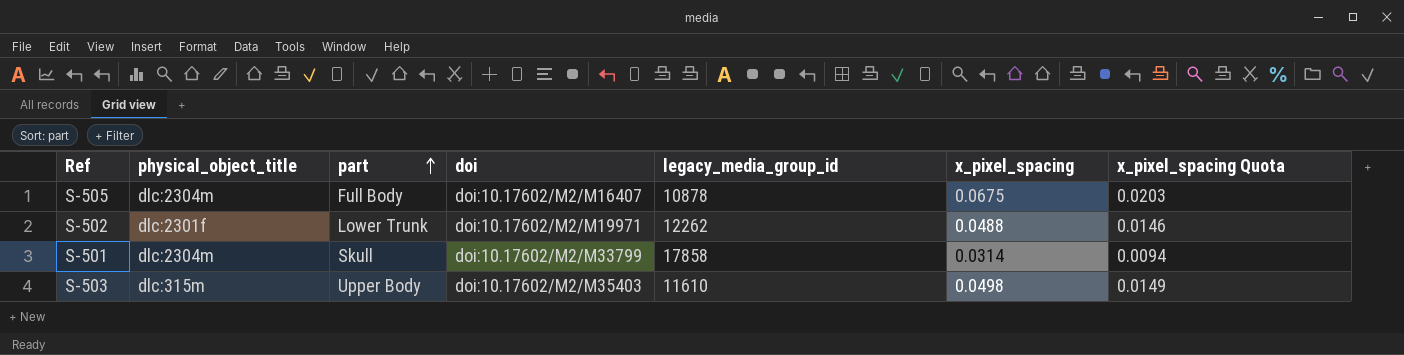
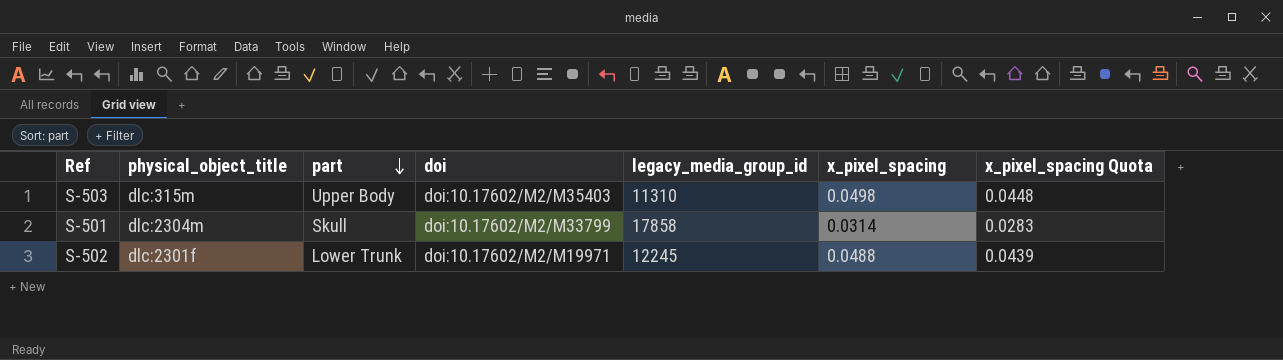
row order: part ascending -> part descending
column x_pixel_spacing Quota | formula: [x_pixel_spacing] * 0.3 -> [x_pixel_spacing] * 0.9
row S-505: dlc:2304m | Full Body | doi:10.17602/M2/M16407 | 10878 | 0.0675 | 0.0203 -> none
S-503 | legacy_media_group_id: 11610 -> 11310
S-502 | legacy_media_group_id: 12262 -> 12245

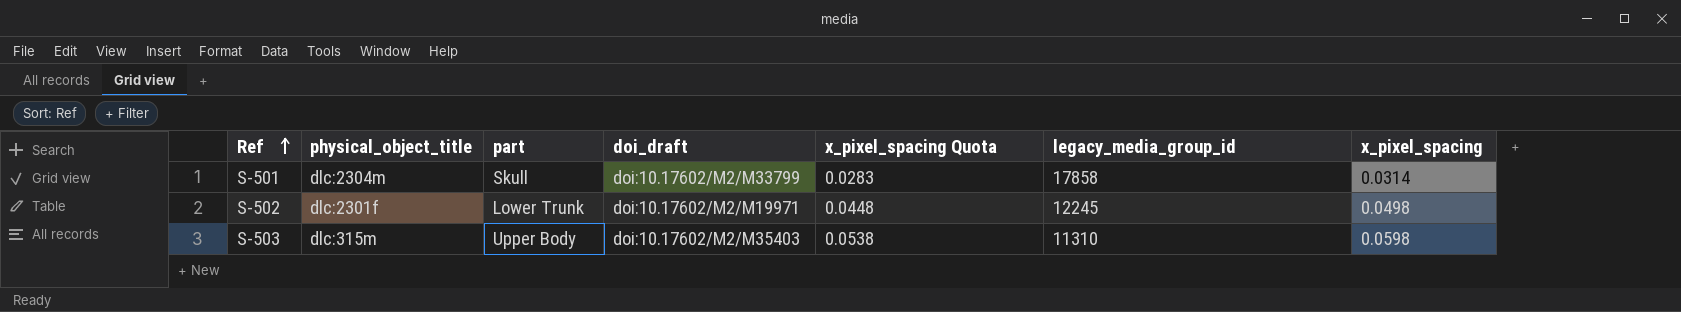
row order: part descending -> Ref ascending
column name: doi -> doi_draft
column x_pixel_spacing Quota | position: 7 -> 5
S-502 | x_pixel_spacing Quota: 0.0439 -> 0.0448
S-502 | x_pixel_spacing: 0.0488 -> 0.0498
S-503 | x_pixel_spacing Quota: 0.0448 -> 0.0538
S-503 | x_pixel_spacing: 0.0498 -> 0.0598

